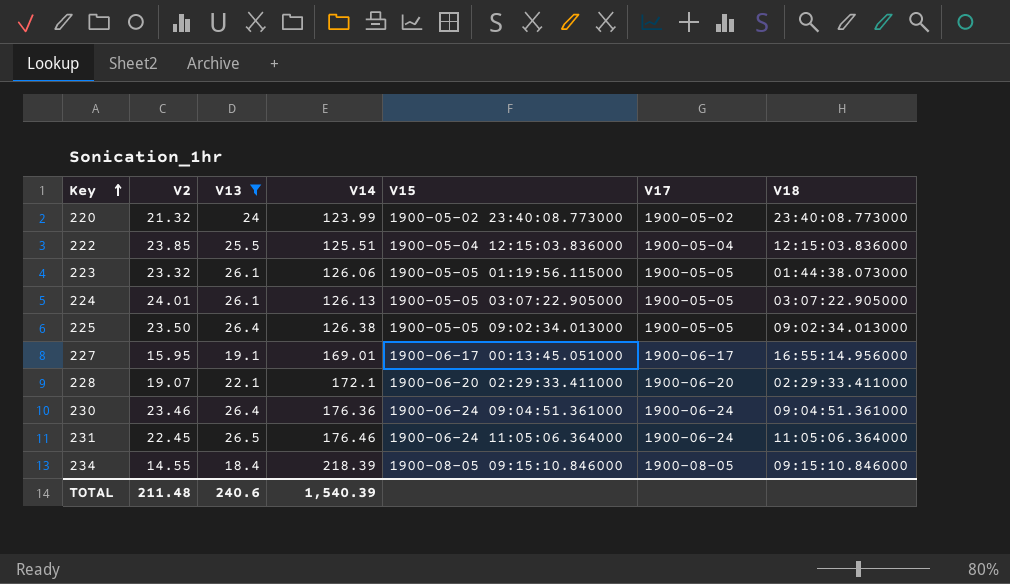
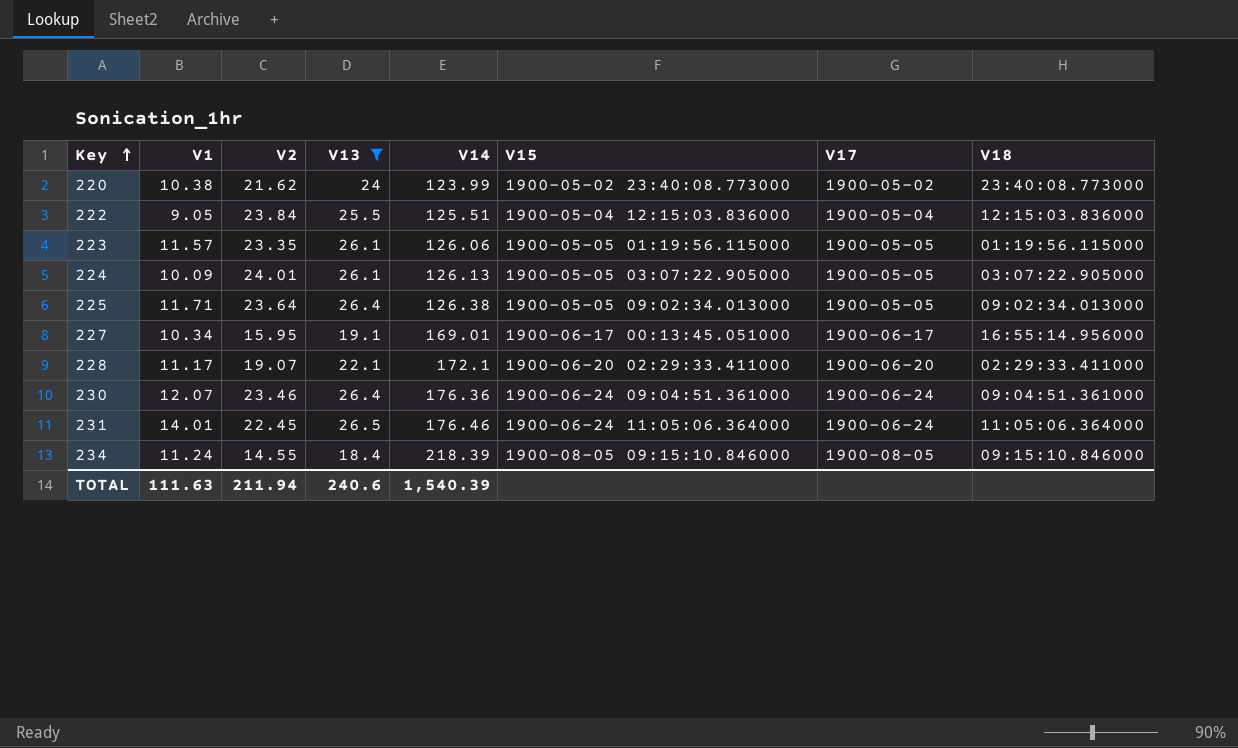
column V1 | position: none -> 2
220 | V2: 21.32 -> 21.62
222 | V2: 23.85 -> 23.84
223 | V2: 23.32 -> 23.35
223 | V18: 01:44:38.073000 -> 01:19:56.115000
225 | V2: 23.50 -> 23.64
TOTAL | V2: 211.48 -> 211.94

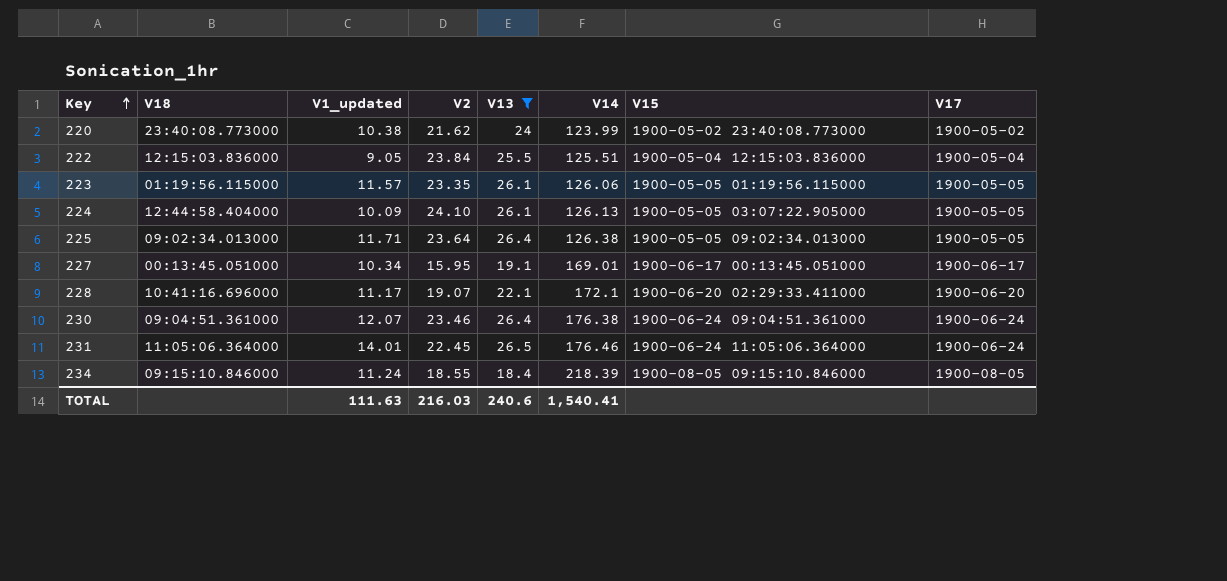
column V18 | position: 8 -> 2
column name: V1 -> V1_updated
224 | V18: 03:07:22.905000 -> 12:44:58.404000
224 | V2: 24.01 -> 24.10
227 | V18: 16:55:14.956000 -> 00:13:45.051000
228 | V18: 02:29:33.411000 -> 10:41:16.696000
230 | V14: 176.36 -> 176.38
234 | V2: 14.55 -> 18.55
TOTAL | V2: 211.94 -> 216.03
TOTAL | V14: 1,540.39 -> 1,540.41

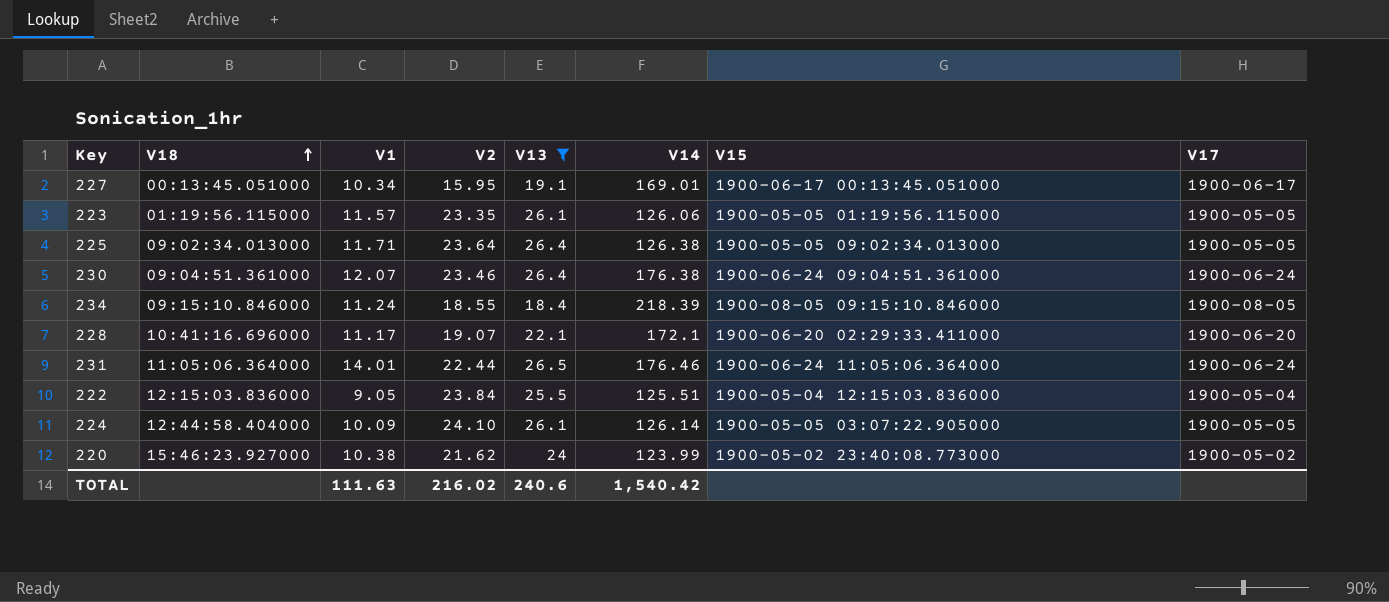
row order: Key ascending -> V18 ascending
column name: V1_updated -> V1
231 | V2: 22.45 -> 22.44
224 | V14: 126.13 -> 126.14
220 | V18: 23:40:08.773000 -> 15:46:23.927000
TOTAL | V2: 216.03 -> 216.02
TOTAL | V14: 1,540.41 -> 1,540.42

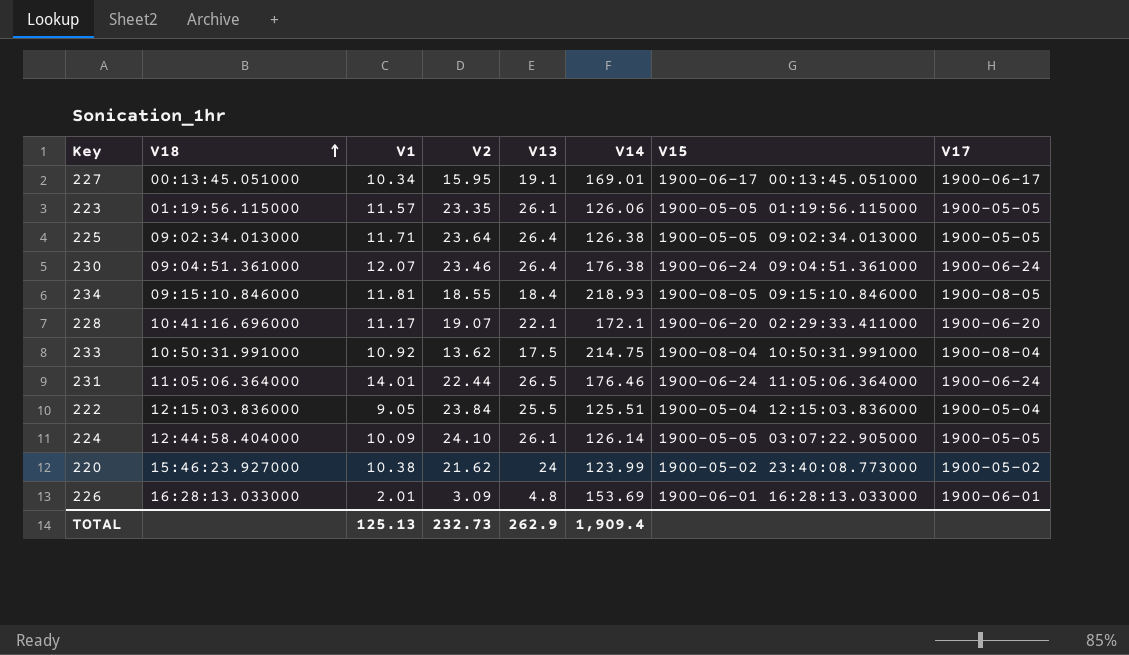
filter: V13 >= 18.4 -> none
234 | V1: 11.24 -> 11.81
234 | V14: 218.39 -> 218.93
TOTAL | V1: 111.63 -> 125.13
TOTAL | V2: 216.02 -> 232.73
TOTAL | V13: 240.6 -> 262.9
TOTAL | V14: 1,540.42 -> 1,909.4

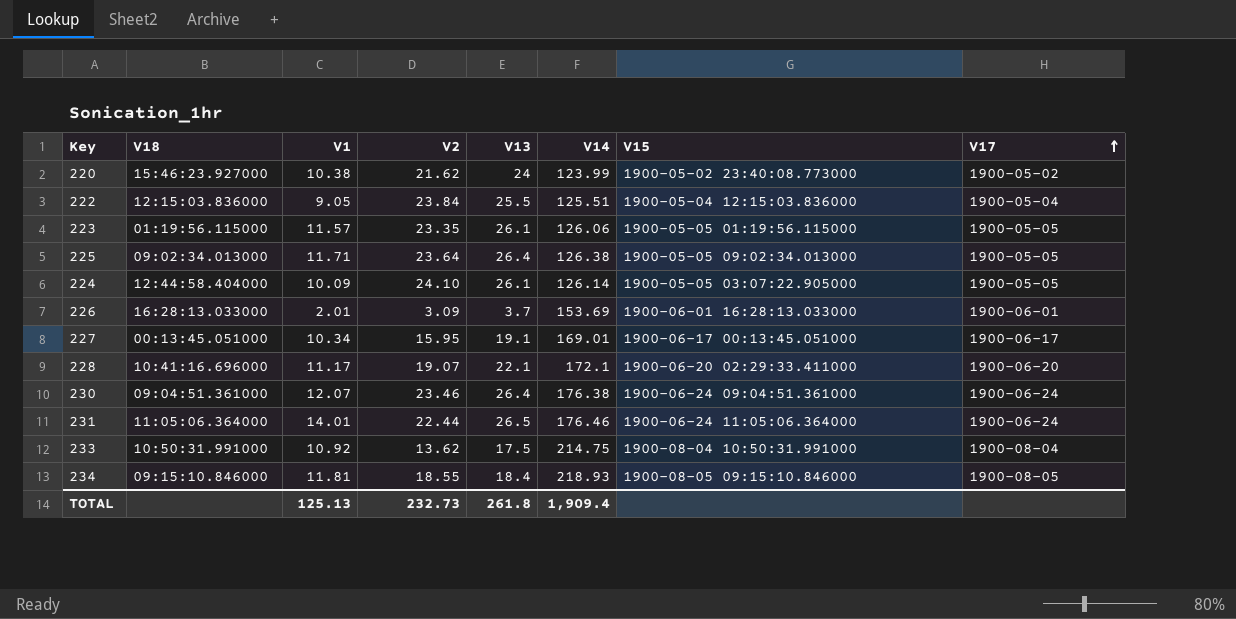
row order: V18 ascending -> V17 ascending
226 | V13: 4.8 -> 3.7
TOTAL | V13: 262.9 -> 261.8

